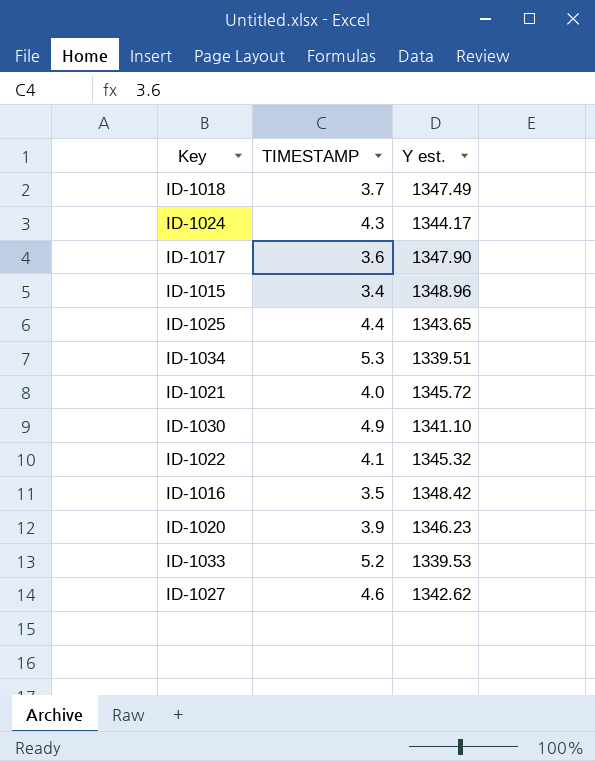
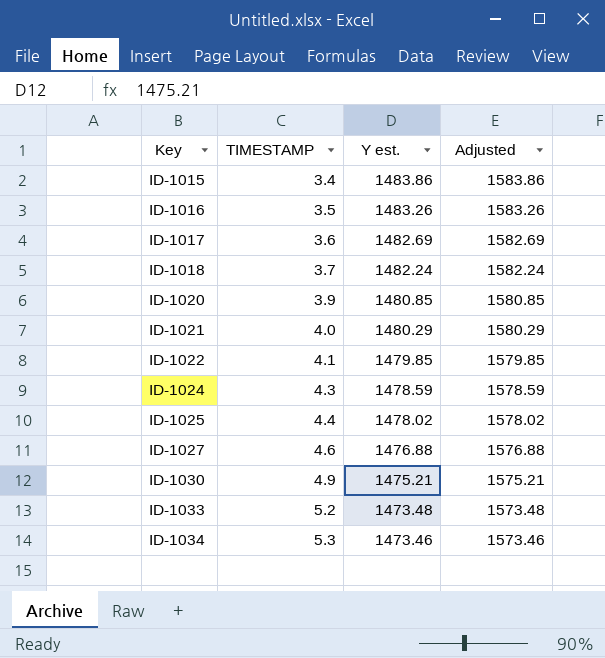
row order: none -> Key ascending
column Adjusted | formula: none -> [Y est.] + 100
ID-1015 | Y est.: 1348.96 -> 1483.86
ID-1016 | Y est.: 1348.42 -> 1483.26
ID-1017 | Y est.: 1347.90 -> 1482.69
ID-1018 | Y est.: 1347.49 -> 1482.24
ID-1020 | Y est.: 1346.23 -> 1480.85
ID-1021 | Y est.: 1345.72 -> 1480.29
ID-1022 | Y est.: 1345.32 -> 1479.85
ID-1024 | Y est.: 1344.17 -> 1478.59
ID-1025 | Y est.: 1343.65 -> 1478.02
ID-1027 | Y est.: 1342.62 -> 1476.88
ID-1030 | Y est.: 1341.10 -> 1475.21
ID-1033 | Y est.: 1339.53 -> 1473.48
ID-1034 | Y est.: 1339.51 -> 1473.46

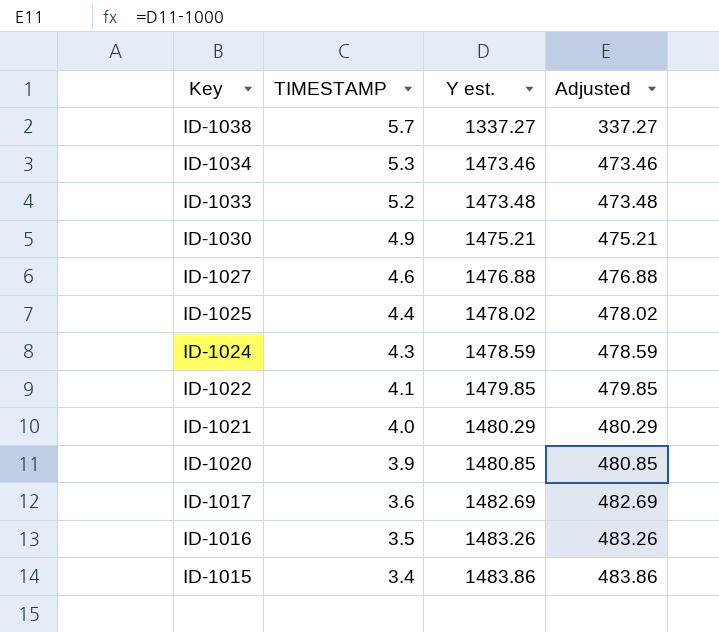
row order: Key ascending -> Key descending
column Adjusted | formula: [Y est.] + 100 -> [Y est.] - 1000
row ID-1018: 3.7 | 1482.24 | 1582.24 -> none
row ID-1038: none -> 5.7 | 1337.27 | 337.27

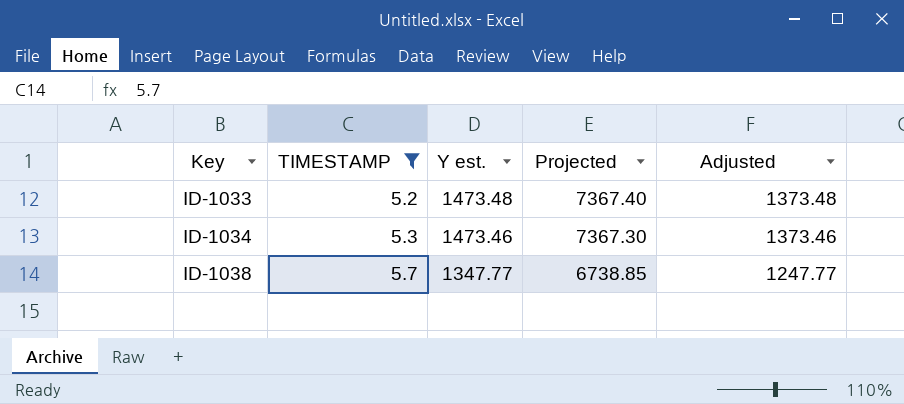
filter: none -> TIMESTAMP >= 5.2
row order: Key descending -> Key ascending
column Projected | formula: none -> [Y est.] * 5
column Adjusted | formula: [Y est.] - 1000 -> [Y est.] - 100
ID-1038 | Y est.: 1337.27 -> 1347.77

